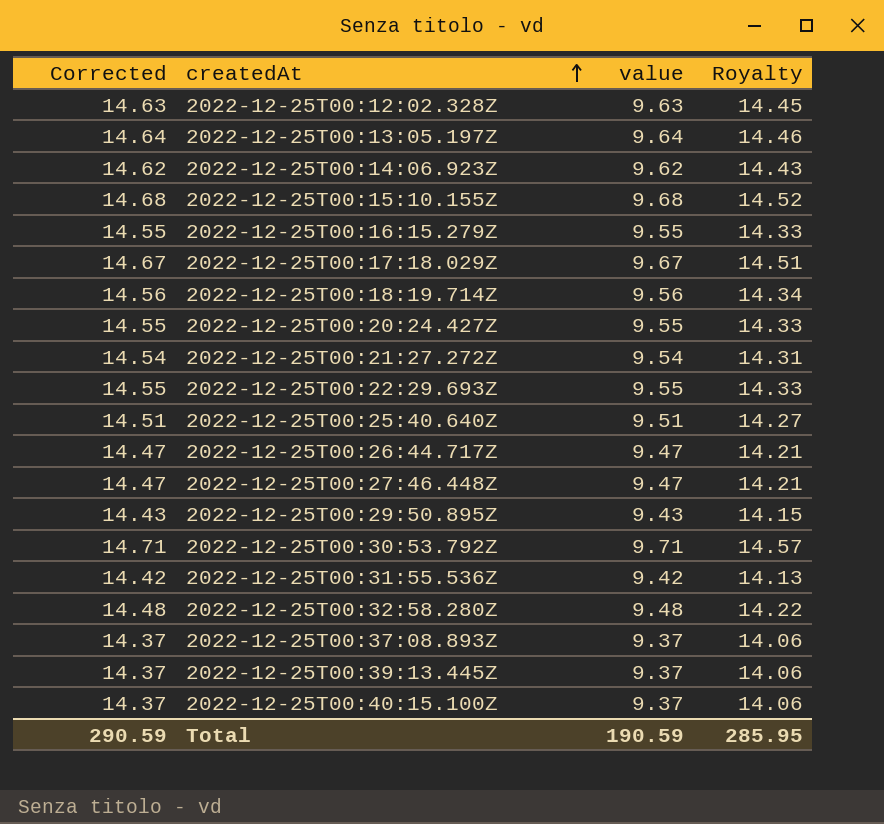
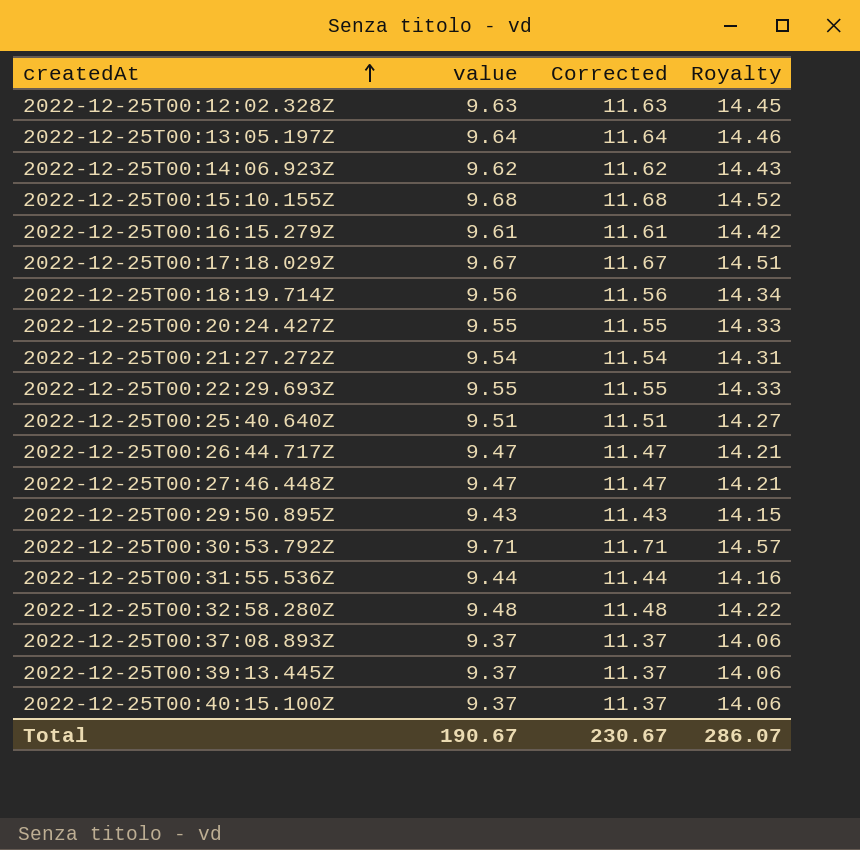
column Corrected | formula: [value] + 5 -> [value] + 2
column Corrected | position: 1 -> 3
2022-12-25T00:16:15.279Z | value: 9.55 -> 9.61
2022-12-25T00:16:15.279Z | Royalty: 14.33 -> 14.42
2022-12-25T00:31:55.536Z | value: 9.42 -> 9.44
2022-12-25T00:31:55.536Z | Royalty: 14.13 -> 14.16
Total | value: 190.59 -> 190.67
Total | Corrected: 290.59 -> 230.67
Total | Royalty: 285.95 -> 286.07

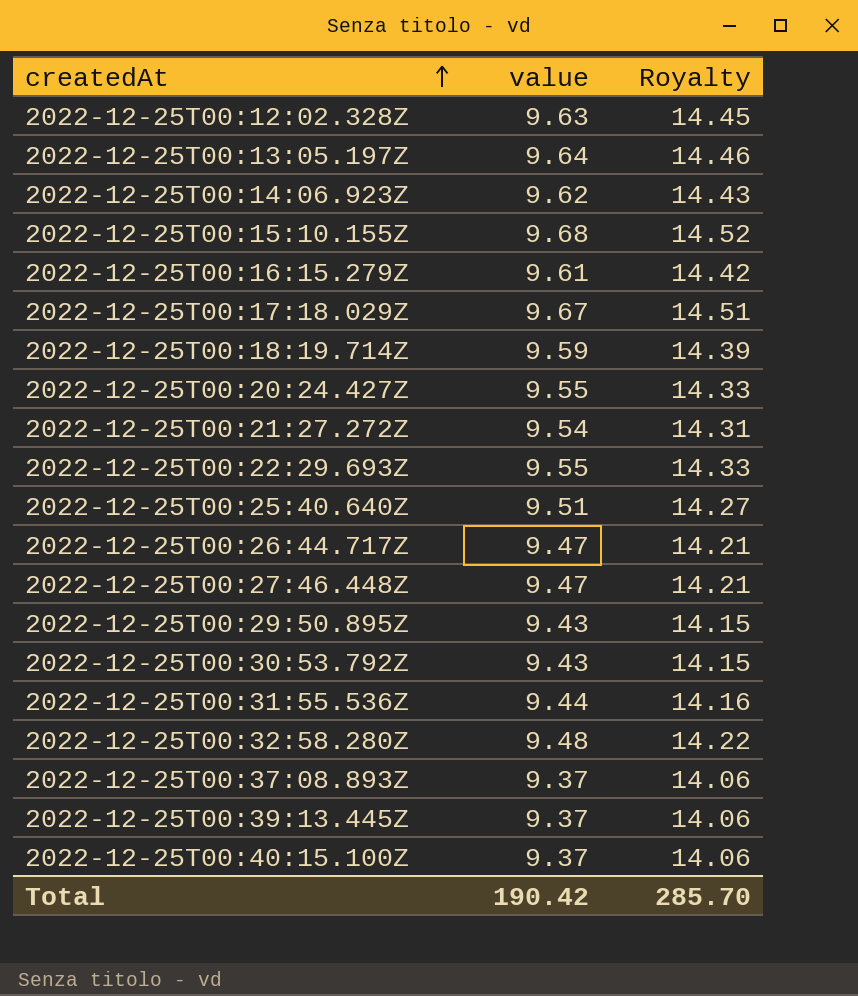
column Corrected | formula: [value] + 2 -> none
2022-12-25T00:18:19.714Z | value: 9.56 -> 9.59
2022-12-25T00:18:19.714Z | Royalty: 14.34 -> 14.39
2022-12-25T00:30:53.792Z | value: 9.71 -> 9.43
2022-12-25T00:30:53.792Z | Royalty: 14.57 -> 14.15
Total | value: 190.67 -> 190.42
Total | Royalty: 286.07 -> 285.70

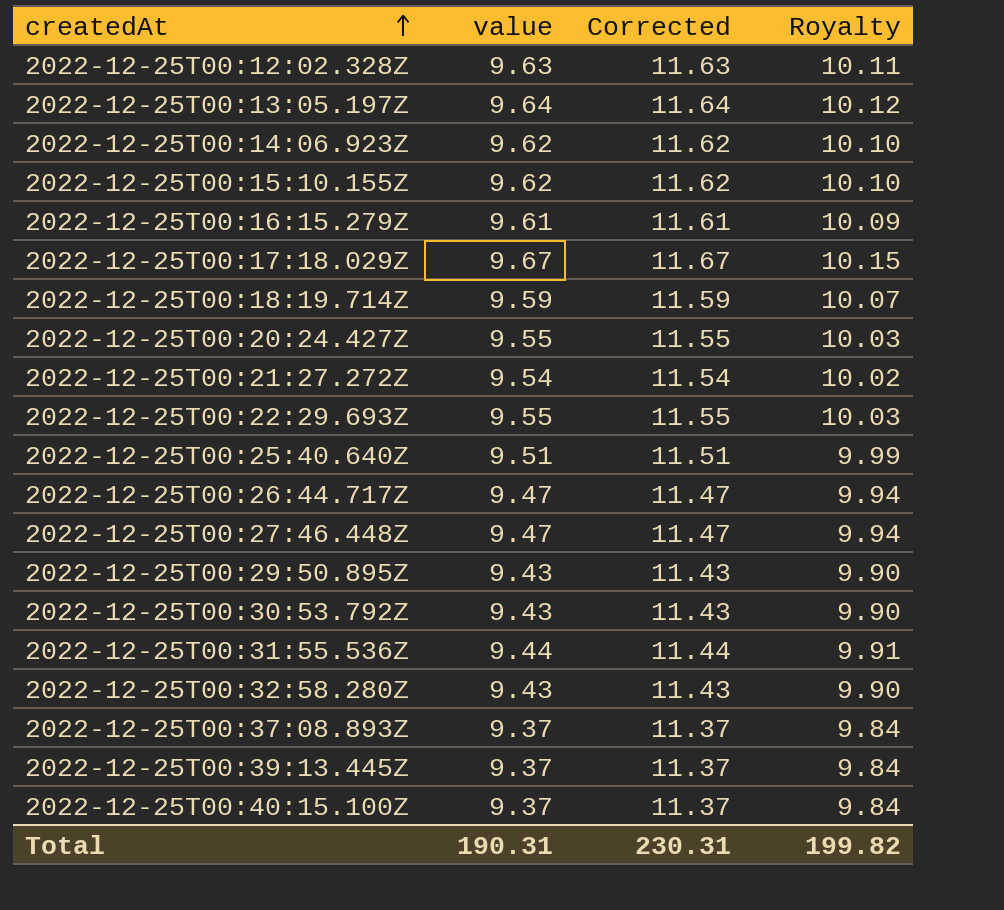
column Corrected | formula: none -> [value] + 2
column Royalty | formula: [value] * 1.5 -> [value] * 1.05
2022-12-25T00:15:10.155Z | value: 9.68 -> 9.62
2022-12-25T00:32:58.280Z | value: 9.48 -> 9.43
Total | value: 190.42 -> 190.31
Total | Royalty: 285.70 -> 199.82

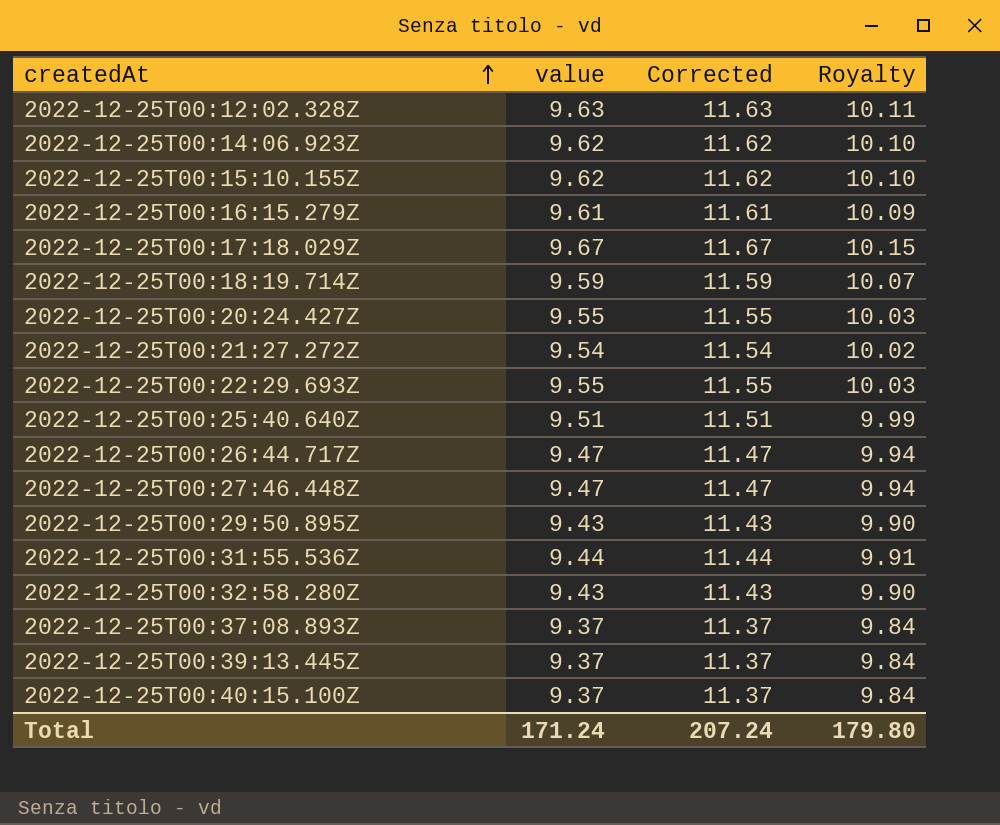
row 2022-12-25T00:13:05.197Z: 9.64 | 11.64 | 10.12 -> none
row 2022-12-25T00:30:53.792Z: 9.43 | 11.43 | 9.90 -> none
Total | value: 190.31 -> 171.24
Total | Corrected: 230.31 -> 207.24
Total | Royalty: 199.82 -> 179.80

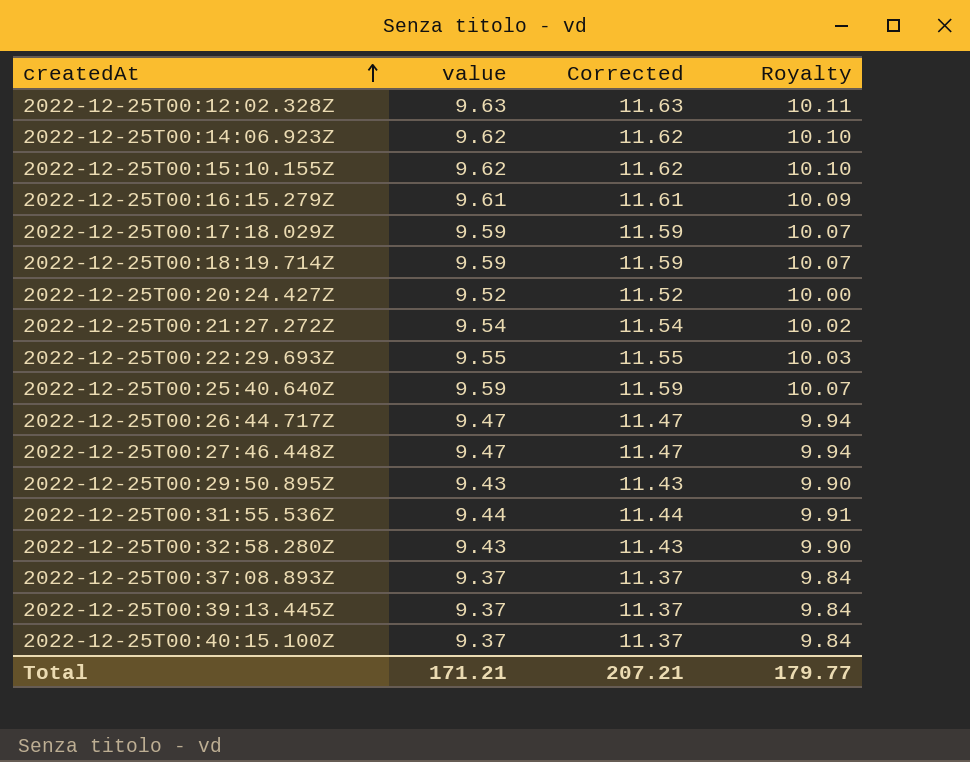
2022-12-25T00:17:18.029Z | value: 9.67 -> 9.59
2022-12-25T00:17:18.029Z | Corrected: 11.67 -> 11.59
2022-12-25T00:17:18.029Z | Royalty: 10.15 -> 10.07
2022-12-25T00:20:24.427Z | value: 9.55 -> 9.52
2022-12-25T00:20:24.427Z | Corrected: 11.55 -> 11.52
2022-12-25T00:20:24.427Z | Royalty: 10.03 -> 10.00
2022-12-25T00:25:40.640Z | value: 9.51 -> 9.59
2022-12-25T00:25:40.640Z | Corrected: 11.51 -> 11.59
2022-12-25T00:25:40.640Z | Royalty: 9.99 -> 10.07
Total | value: 171.24 -> 171.21
Total | Corrected: 207.24 -> 207.21
Total | Royalty: 179.80 -> 179.77

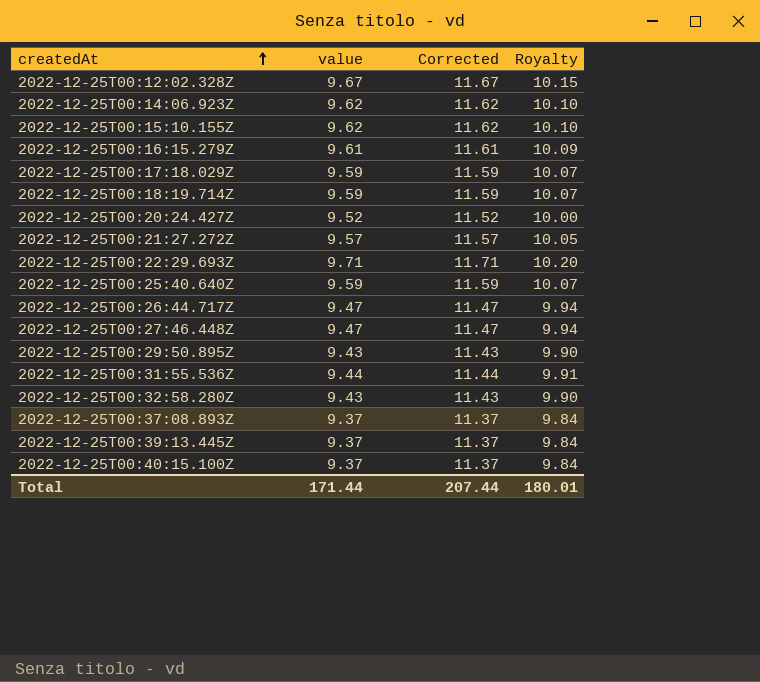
2022-12-25T00:12:02.328Z | value: 9.63 -> 9.67
2022-12-25T00:12:02.328Z | Corrected: 11.63 -> 11.67
2022-12-25T00:12:02.328Z | Royalty: 10.11 -> 10.15
2022-12-25T00:21:27.272Z | value: 9.54 -> 9.57
2022-12-25T00:21:27.272Z | Corrected: 11.54 -> 11.57
2022-12-25T00:21:27.272Z | Royalty: 10.02 -> 10.05
2022-12-25T00:22:29.693Z | value: 9.55 -> 9.71
2022-12-25T00:22:29.693Z | Corrected: 11.55 -> 11.71
2022-12-25T00:22:29.693Z | Royalty: 10.03 -> 10.20
Total | value: 171.21 -> 171.44
Total | Corrected: 207.21 -> 207.44
Total | Royalty: 179.77 -> 180.01

